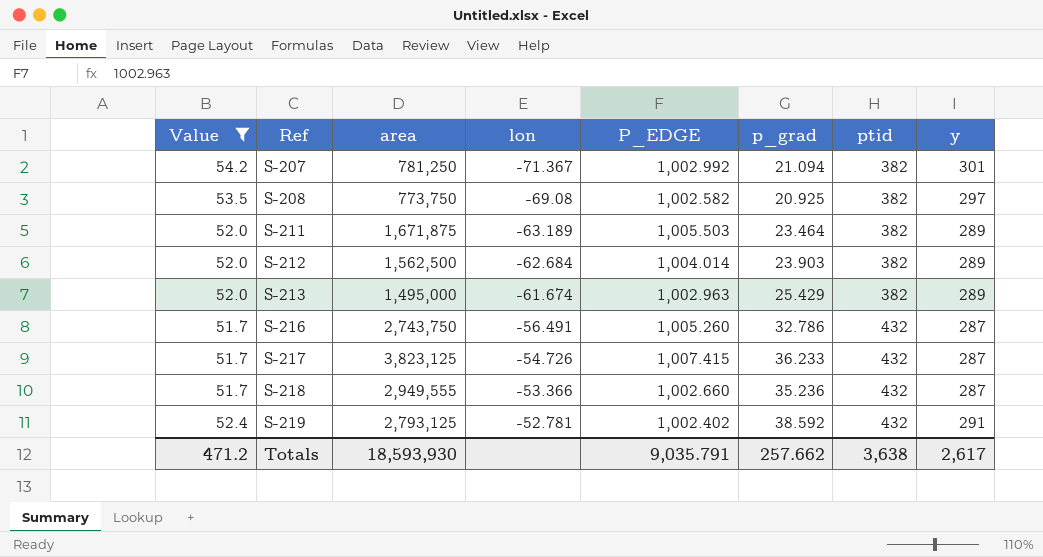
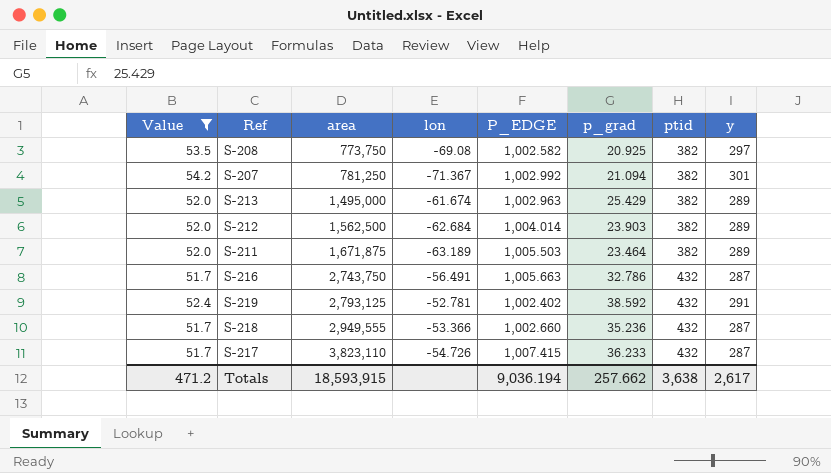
row order: Ref ascending -> area ascending
S-216 | P_EDGE: 1,005.260 -> 1,005.663
S-217 | area: 3,823,125 -> 3,823,110
Totals | area: 18,593,930 -> 18,593,915
Totals | P_EDGE: 9,035.791 -> 9,036.194

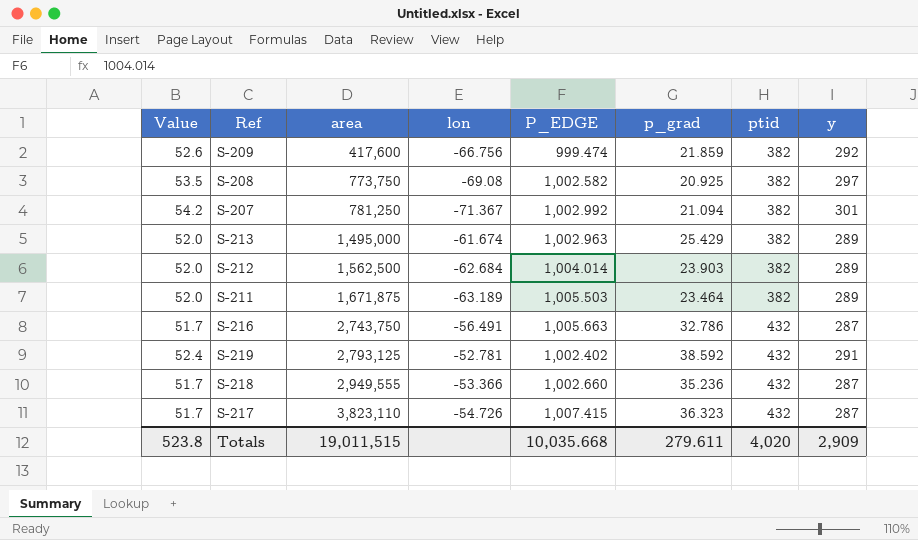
filter: Value != 52.6 -> none
S-217 | p_grad: 36.233 -> 36.323
Totals | Value: 471.2 -> 523.8
Totals | area: 18,593,915 -> 19,011,515
Totals | P_EDGE: 9,036.194 -> 10,035.668
Totals | p_grad: 257.662 -> 279.611
Totals | ptid: 3,638 -> 4,020
Totals | y: 2,617 -> 2,909

